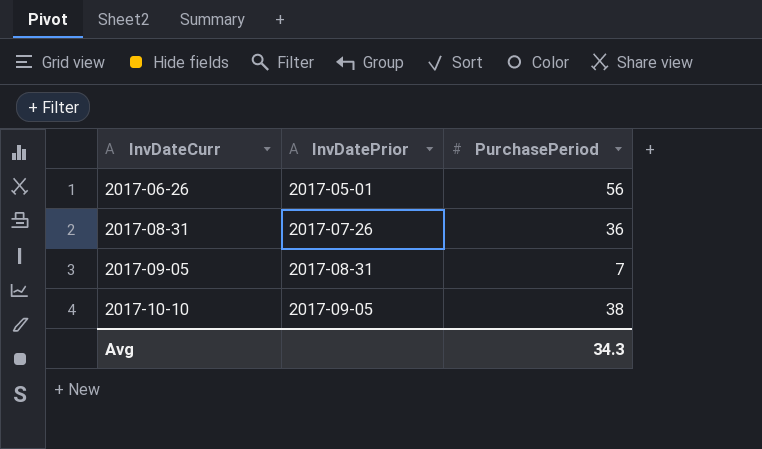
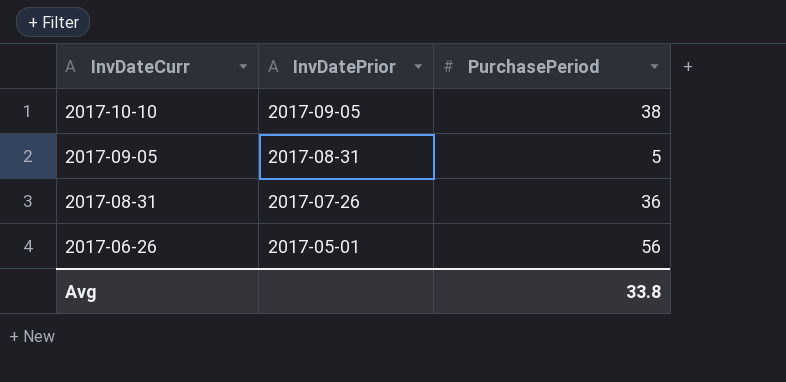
row order: InvDateCurr ascending -> InvDateCurr descending
2017-09-05 | PurchasePeriod: 7 -> 5
Avg | PurchasePeriod: 34.3 -> 33.8

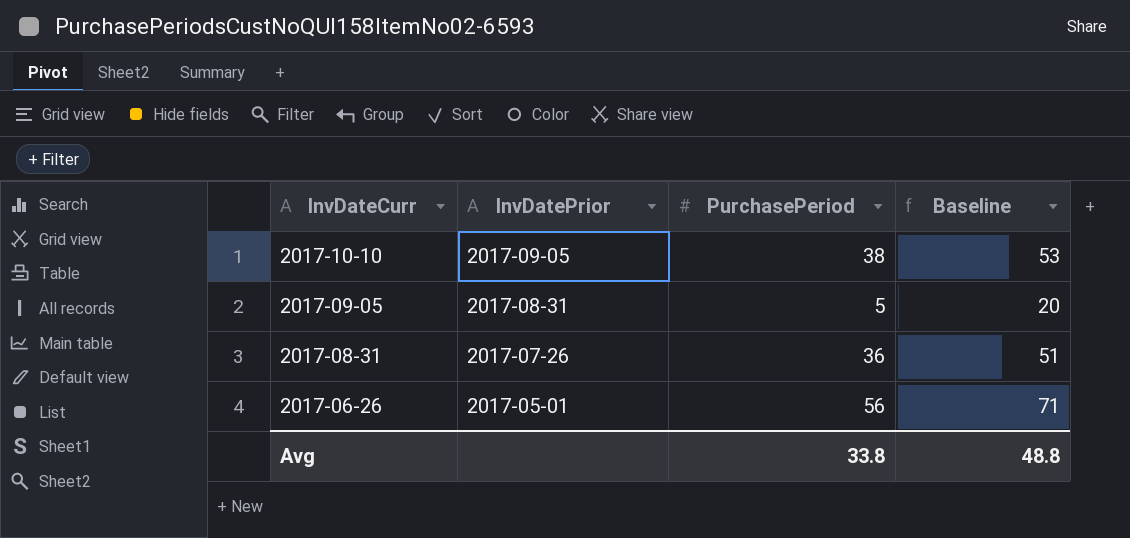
column Baseline | formula: none -> [PurchasePeriod] + 15

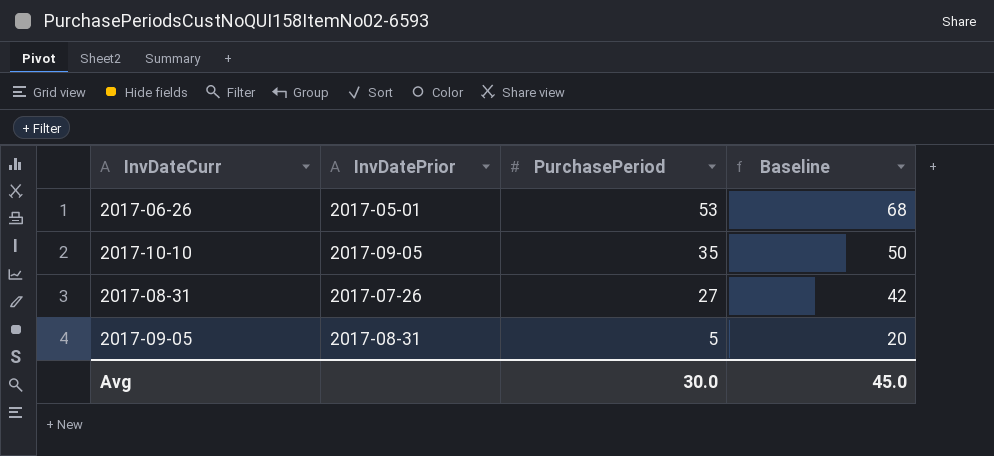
row order: InvDateCurr descending -> PurchasePeriod descending
2017-06-26 | PurchasePeriod: 56 -> 53
2017-06-26 | Baseline: 71 -> 68
2017-10-10 | PurchasePeriod: 38 -> 35
2017-10-10 | Baseline: 53 -> 50
2017-08-31 | PurchasePeriod: 36 -> 27
2017-08-31 | Baseline: 51 -> 42
Avg | PurchasePeriod: 33.8 -> 30.0
Avg | Baseline: 48.8 -> 45.0

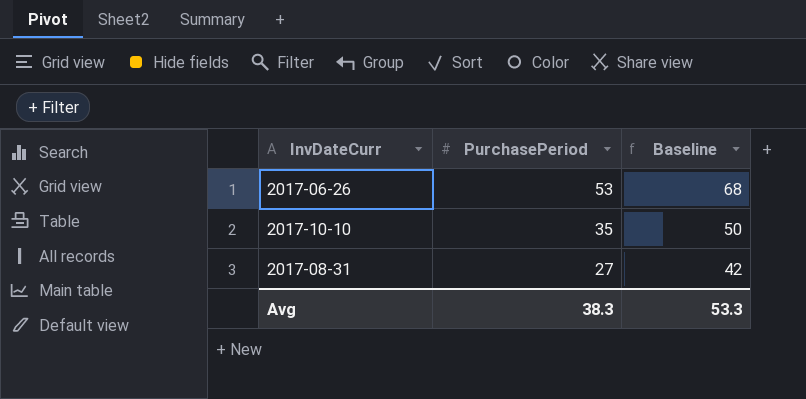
column InvDatePrior | position: 2 -> none
row 2017-09-05: 2017-08-31 | 5 | 20 -> none
Avg | PurchasePeriod: 30.0 -> 38.3
Avg | Baseline: 45.0 -> 53.3

